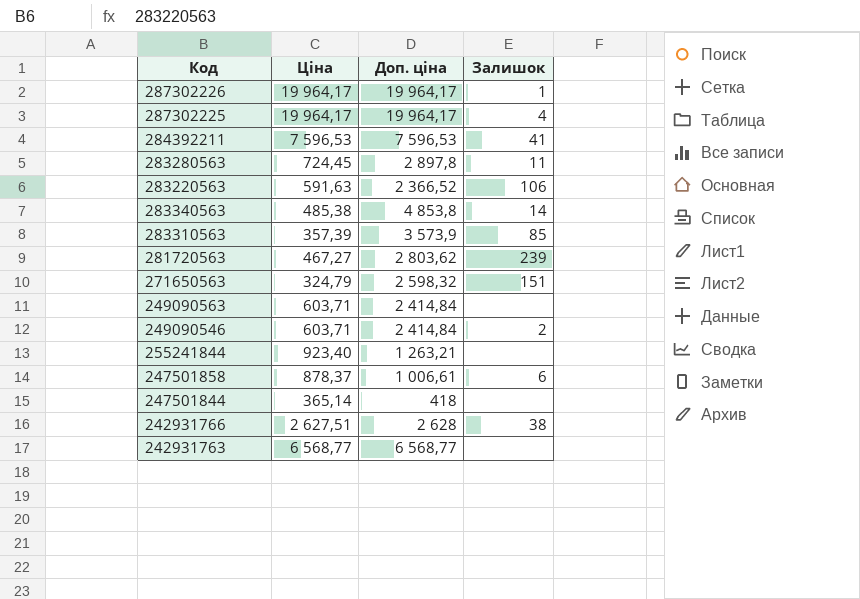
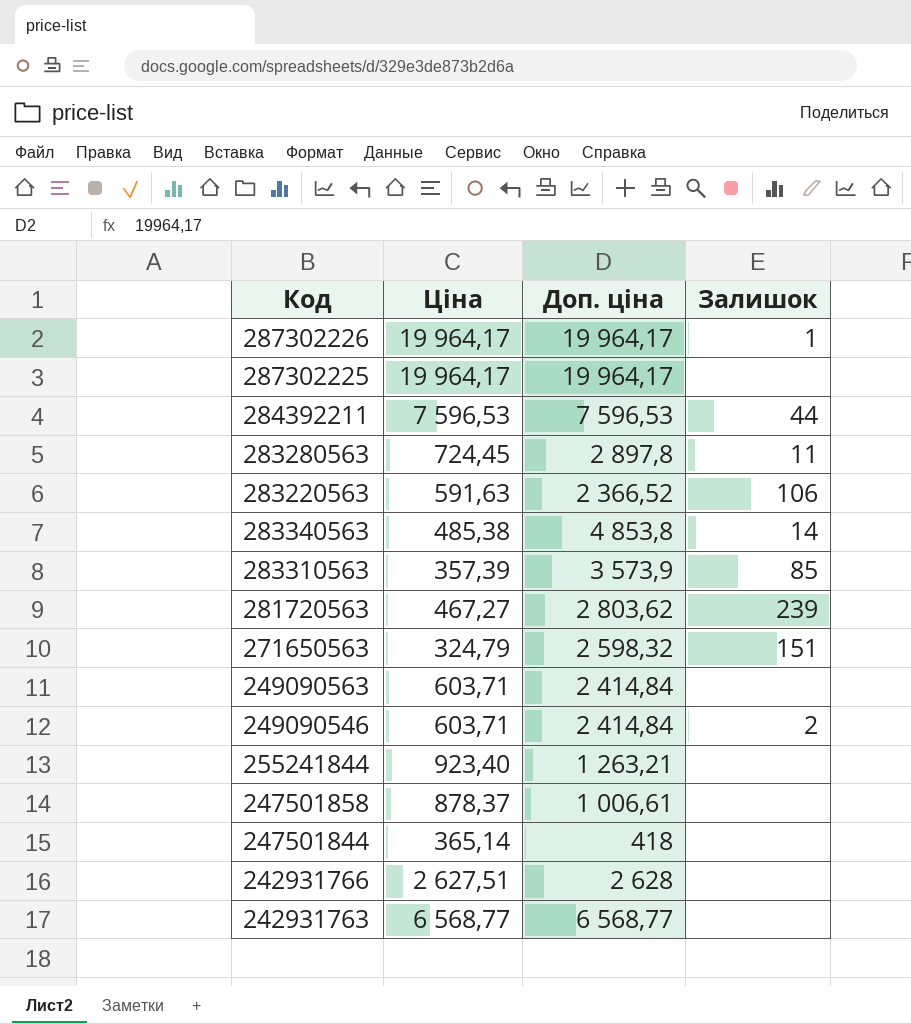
287302225 | Залишок: 4 -> none
284392211 | Залишок: 41 -> 44
247501858 | Залишок: 6 -> none
242931766 | Залишок: 38 -> none

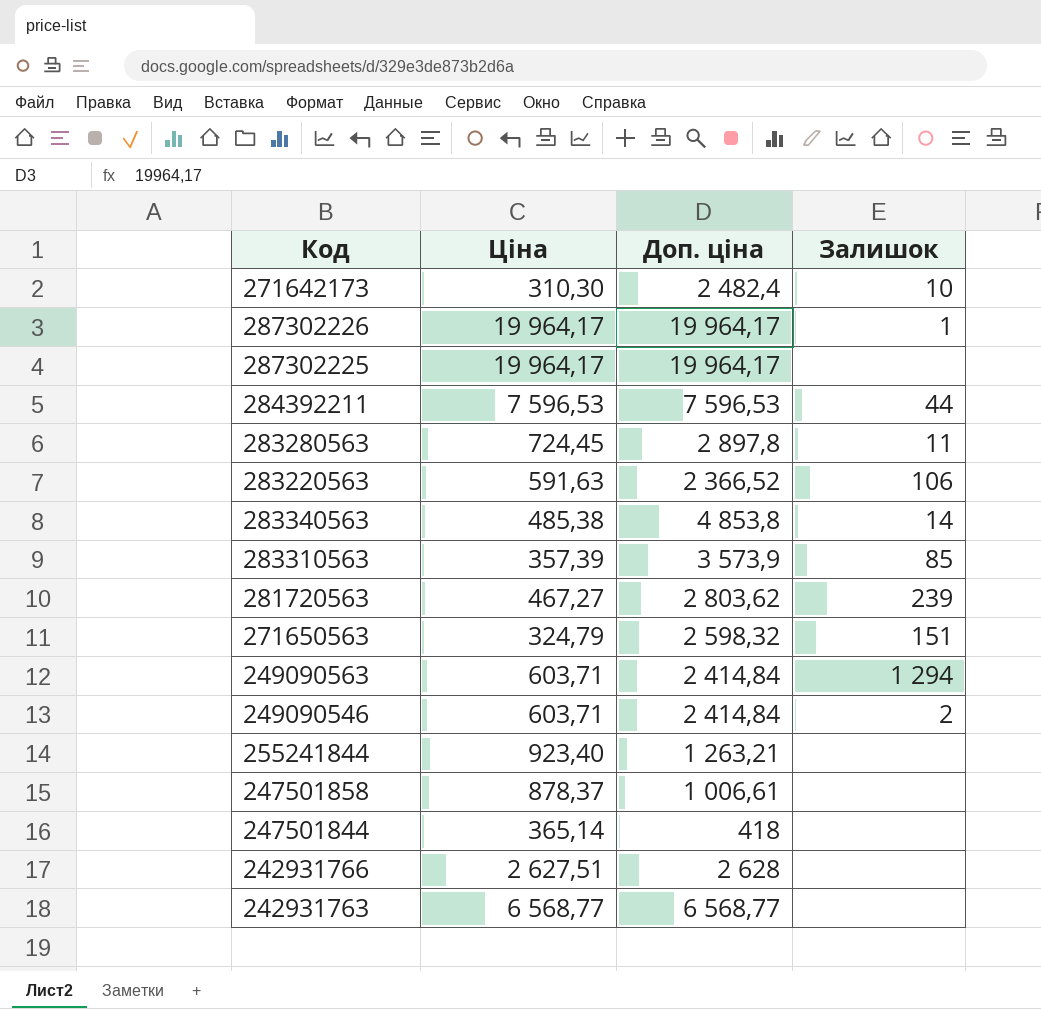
row 271642173: none -> 310,30 | 2 482,4 | 10
249090563 | Залишок: none -> 1 294

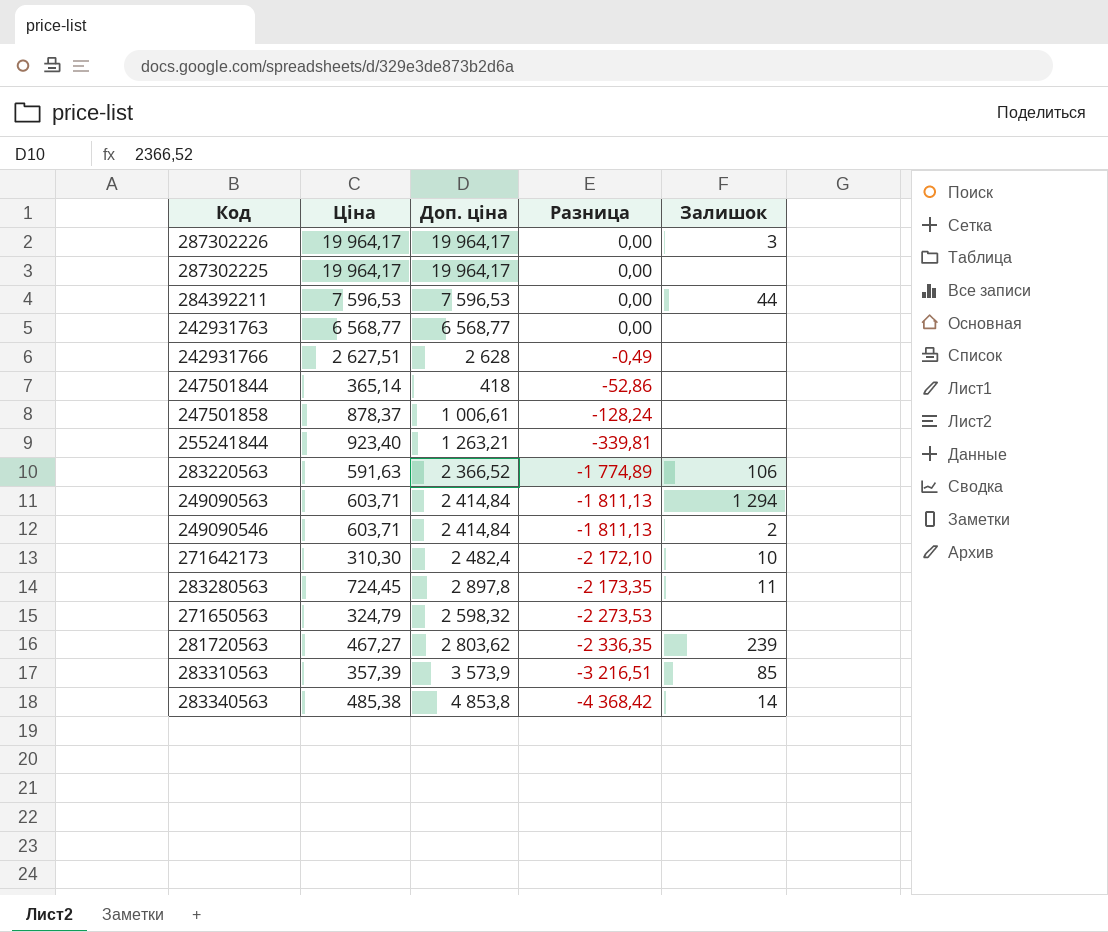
row order: none -> Разница descending
column Разница | formula: none -> [Ціна] - [Доп. ціна]
287302226 | Залишок: 1 -> 3
271650563 | Залишок: 151 -> none

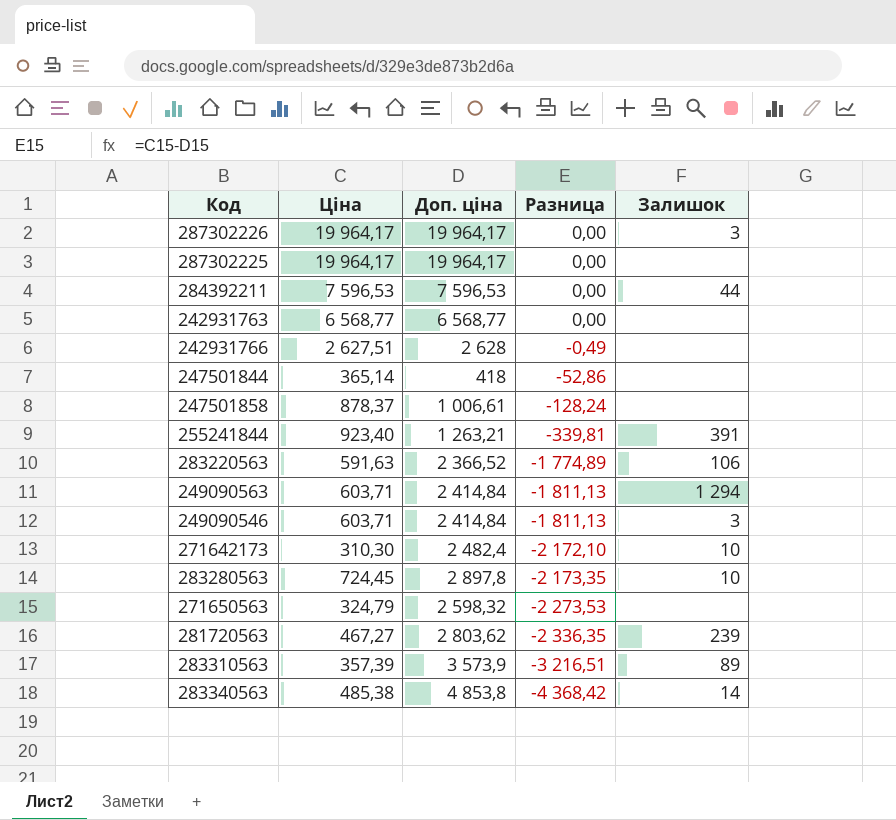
255241844 | Залишок: none -> 391
249090546 | Залишок: 2 -> 3
283280563 | Залишок: 11 -> 10
283310563 | Залишок: 85 -> 89

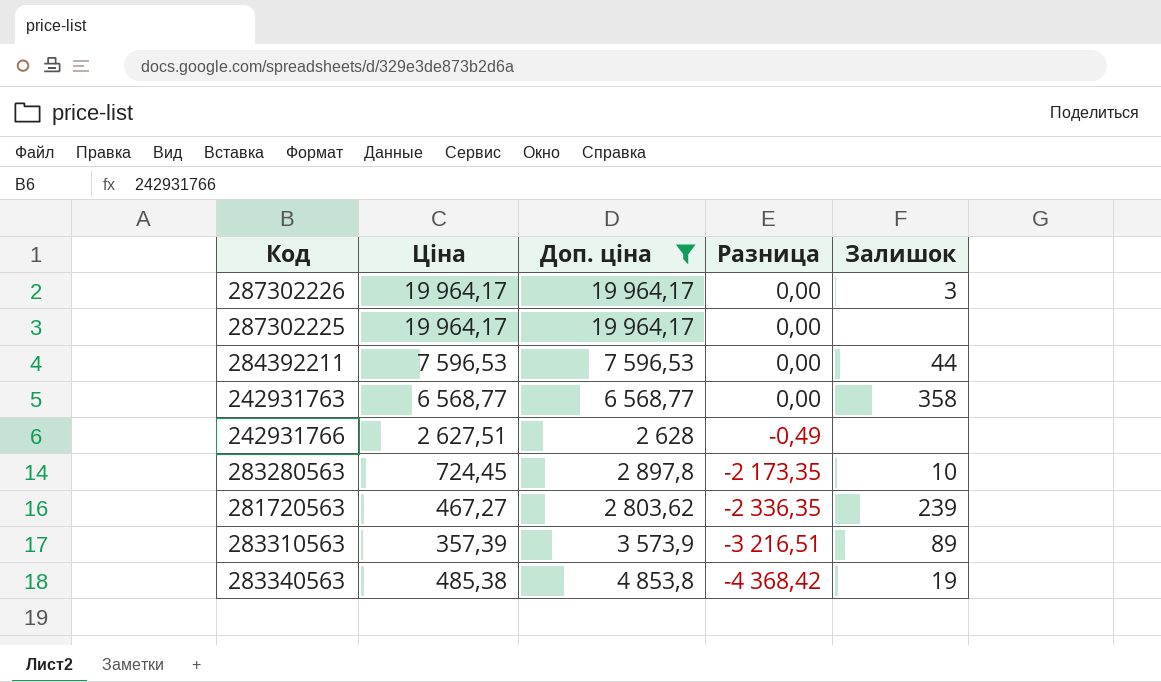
filter: none -> Доп. ціна >= 2 628
242931763 | Залишок: none -> 358
283340563 | Залишок: 14 -> 19

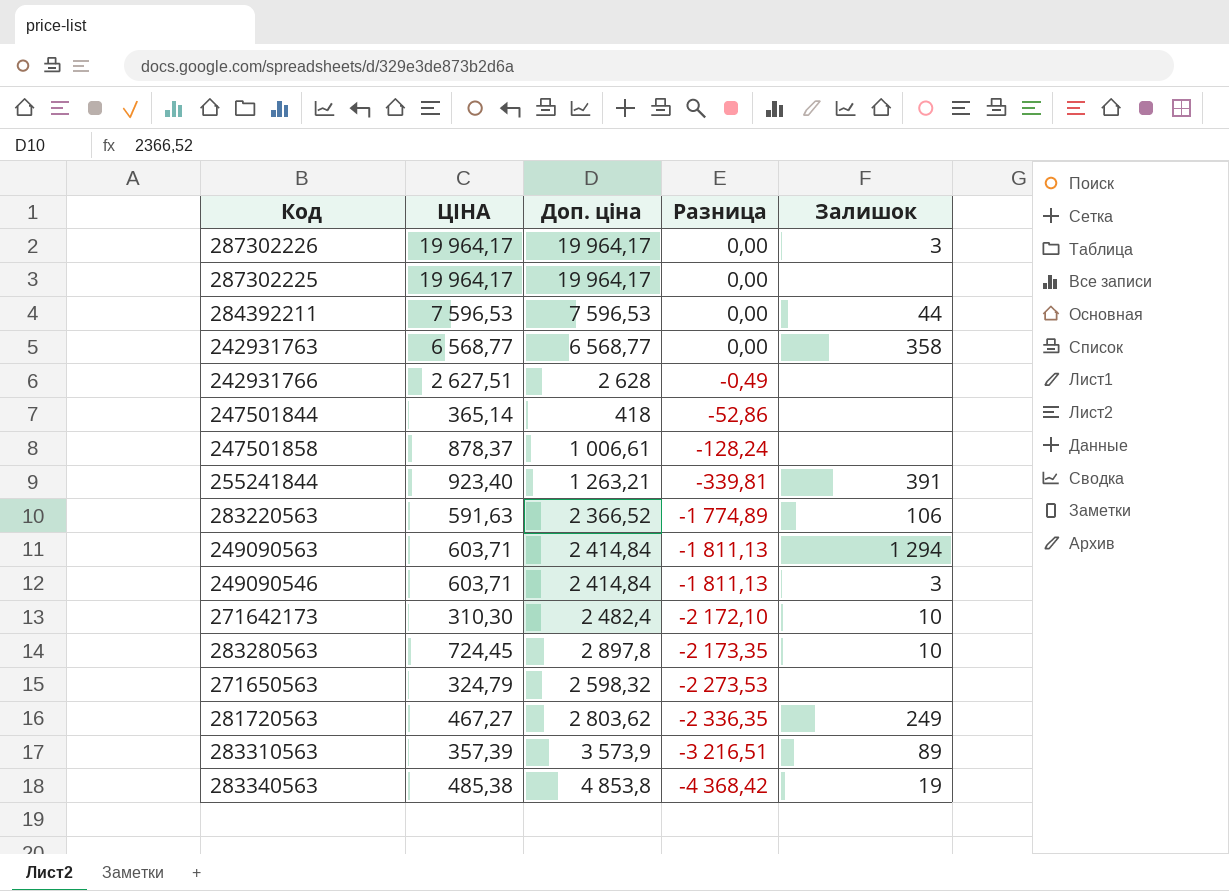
filter: Доп. ціна >= 2 628 -> none
column name: Ціна -> ЦІНА
281720563 | Залишок: 239 -> 249

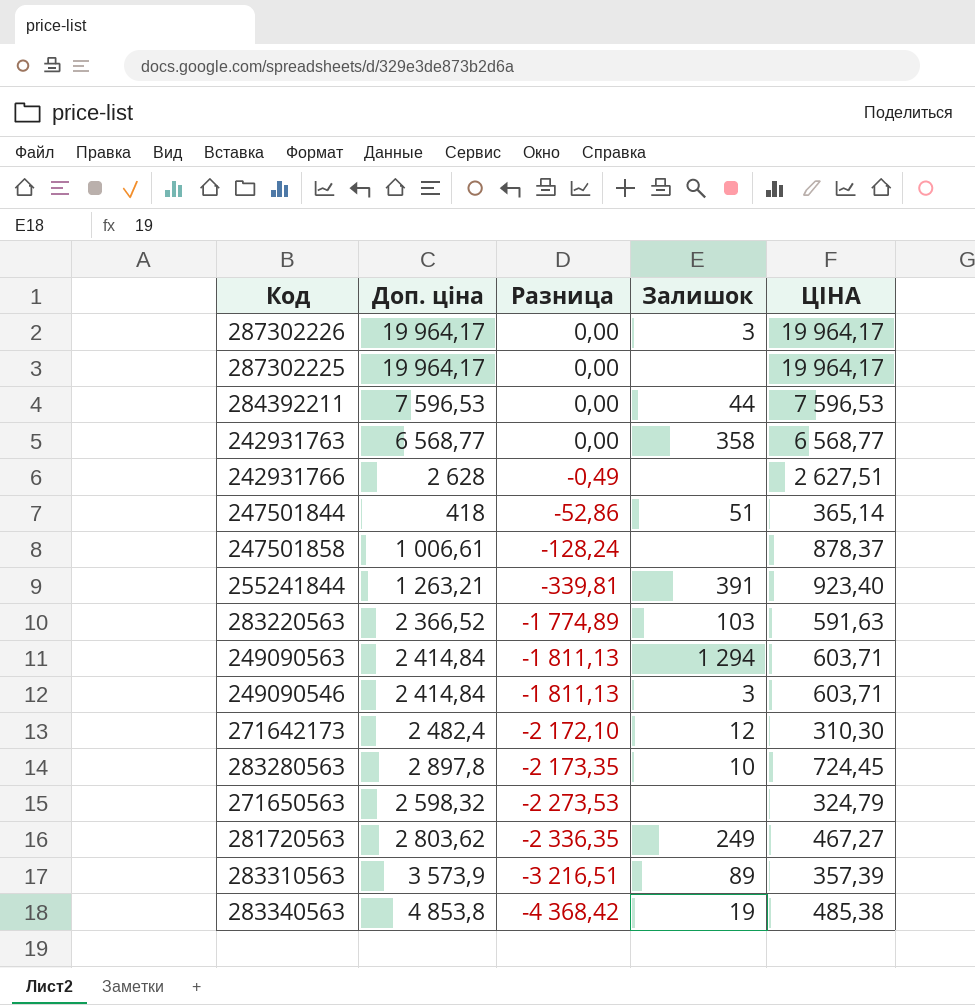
column ЦІНА | position: 2 -> 5
247501844 | Залишок: none -> 51
283220563 | Залишок: 106 -> 103
271642173 | Залишок: 10 -> 12

